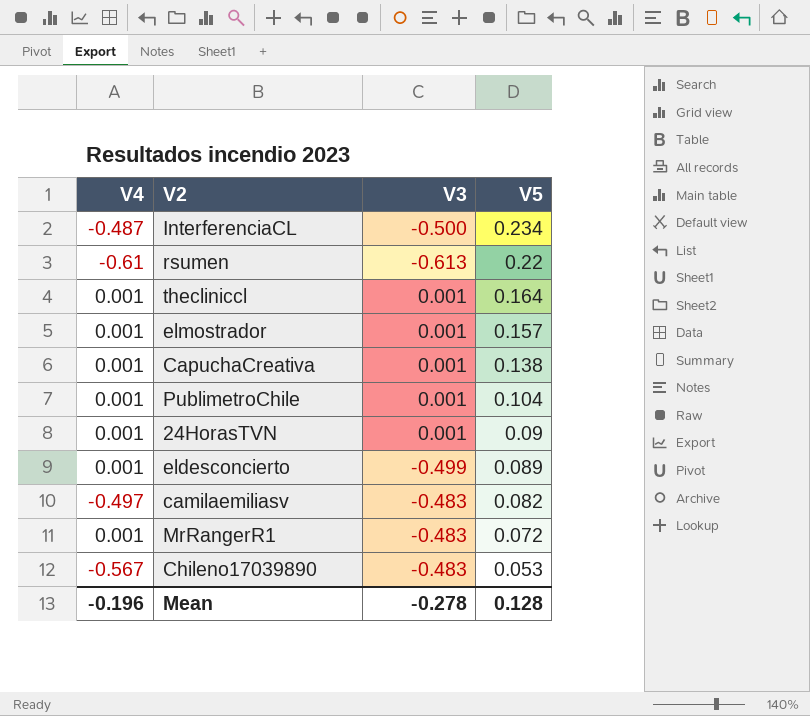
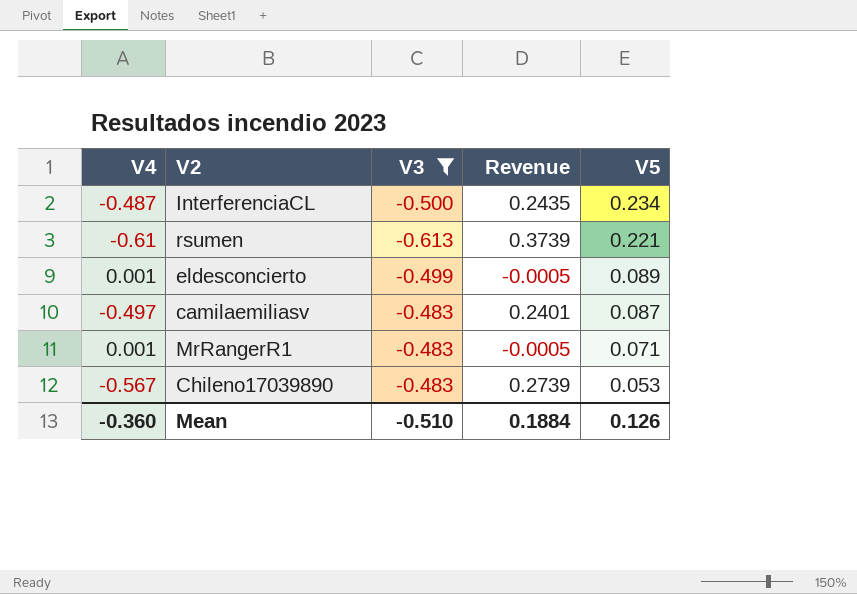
filter: none -> V3 != 0.001
column Revenue | formula: none -> [V4] * [V3]
rsumen | V5: 0.22 -> 0.221
camilaemiliasv | V5: 0.082 -> 0.087
MrRangerR1 | V5: 0.072 -> 0.071
Mean | V4: -0.196 -> -0.360
Mean | V3: -0.278 -> -0.510
Mean | V5: 0.128 -> 0.126

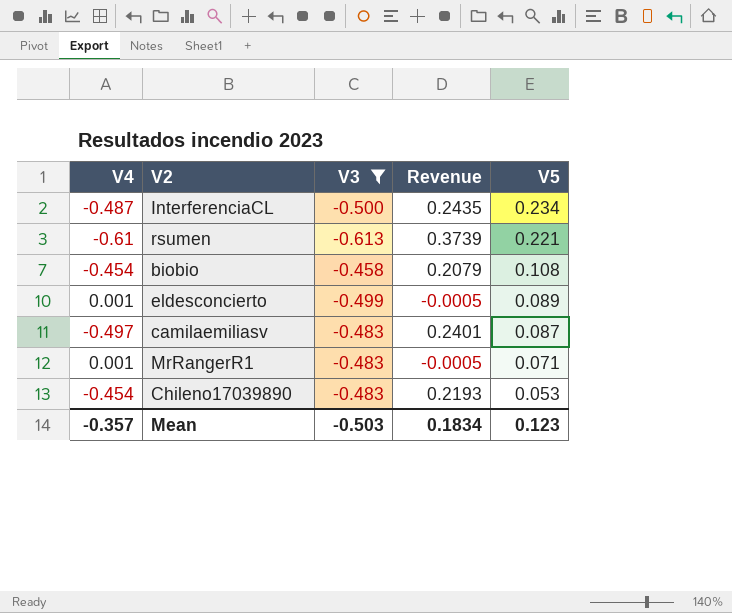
row biobio: none -> -0.454 | -0.458 | 0.2079 | 0.108
Chileno17039890 | V4: -0.567 -> -0.454
Chileno17039890 | Revenue: 0.2739 -> 0.2193
Mean | V4: -0.360 -> -0.357
Mean | V3: -0.510 -> -0.503
Mean | Revenue: 0.1884 -> 0.1834
Mean | V5: 0.126 -> 0.123

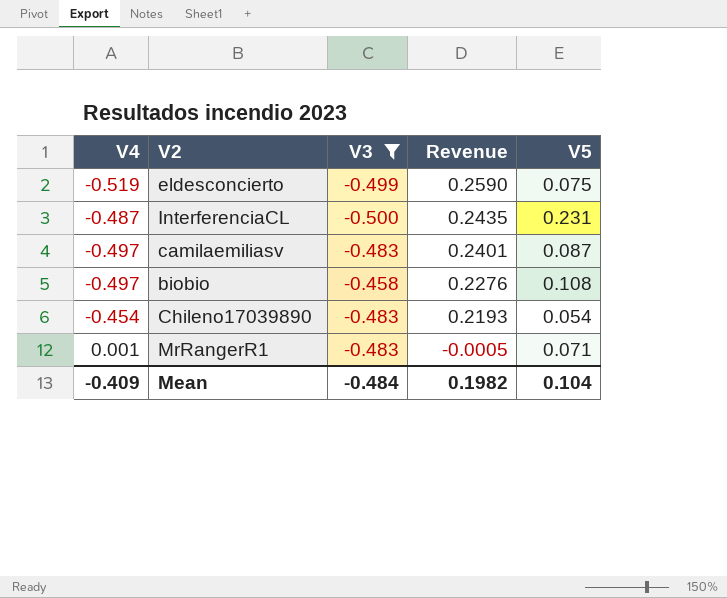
row order: V5 descending -> Revenue descending
row rsumen: -0.61 | -0.613 | 0.3739 | 0.221 -> none
eldesconcierto | V4: 0.001 -> -0.519
eldesconcierto | Revenue: -0.0005 -> 0.2590
eldesconcierto | V5: 0.089 -> 0.075
InterferenciaCL | V5: 0.234 -> 0.231
biobio | V4: -0.454 -> -0.497
biobio | Revenue: 0.2079 -> 0.2276
Chileno17039890 | V5: 0.053 -> 0.054
Mean | V4: -0.357 -> -0.409
Mean | V3: -0.503 -> -0.484
Mean | Revenue: 0.1834 -> 0.1982
Mean | V5: 0.123 -> 0.104

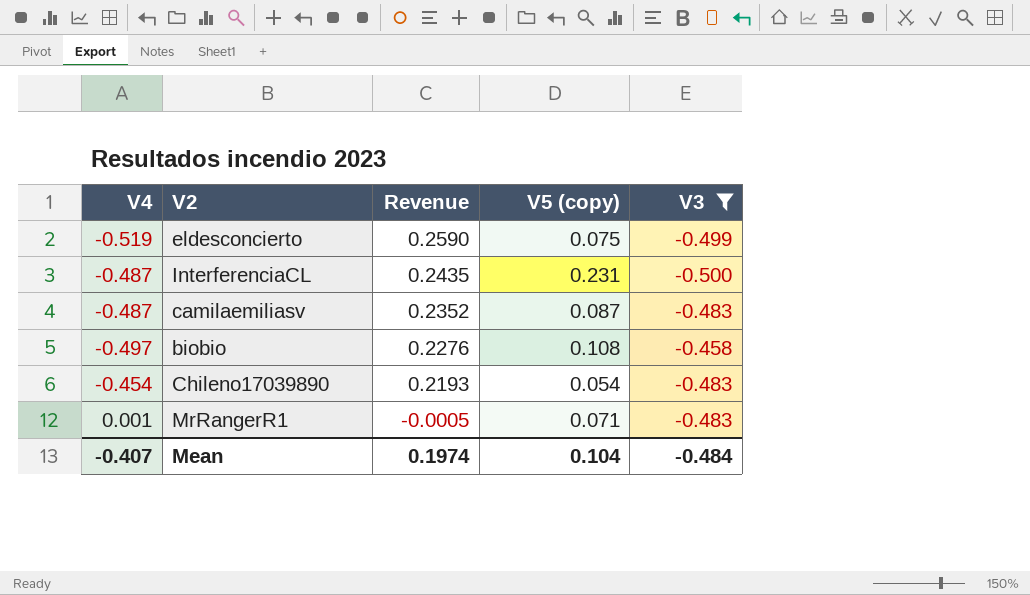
column name: V5 -> V5 (copy)
column V3 | position: 3 -> 5
camilaemiliasv | V4: -0.497 -> -0.487
camilaemiliasv | Revenue: 0.2401 -> 0.2352
Mean | V4: -0.409 -> -0.407
Mean | Revenue: 0.1982 -> 0.1974

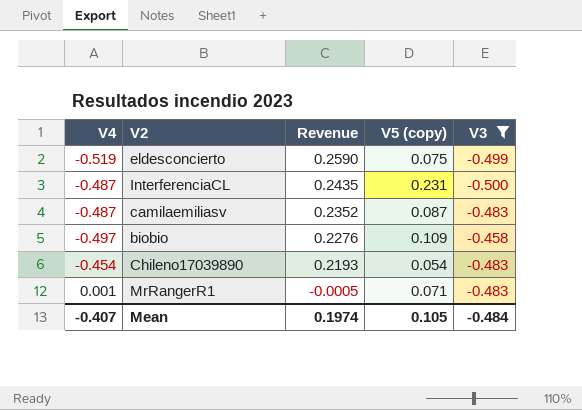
biobio | V5 (copy): 0.108 -> 0.109
Mean | V5 (copy): 0.104 -> 0.105

